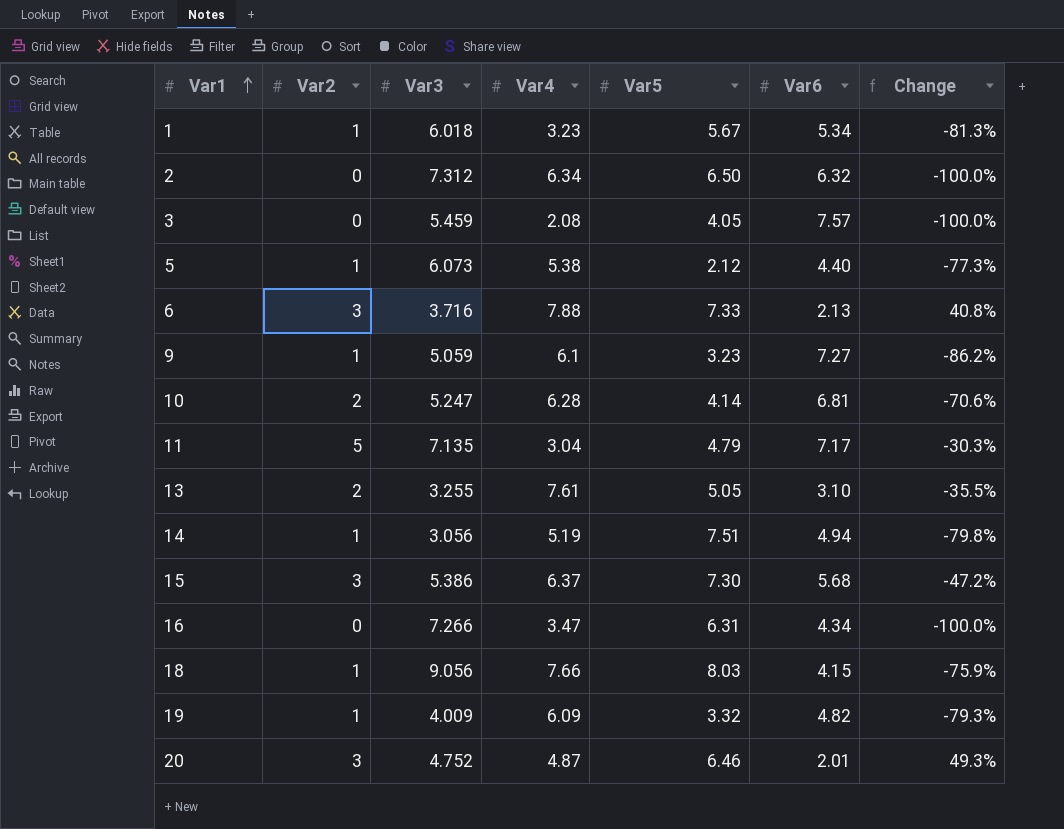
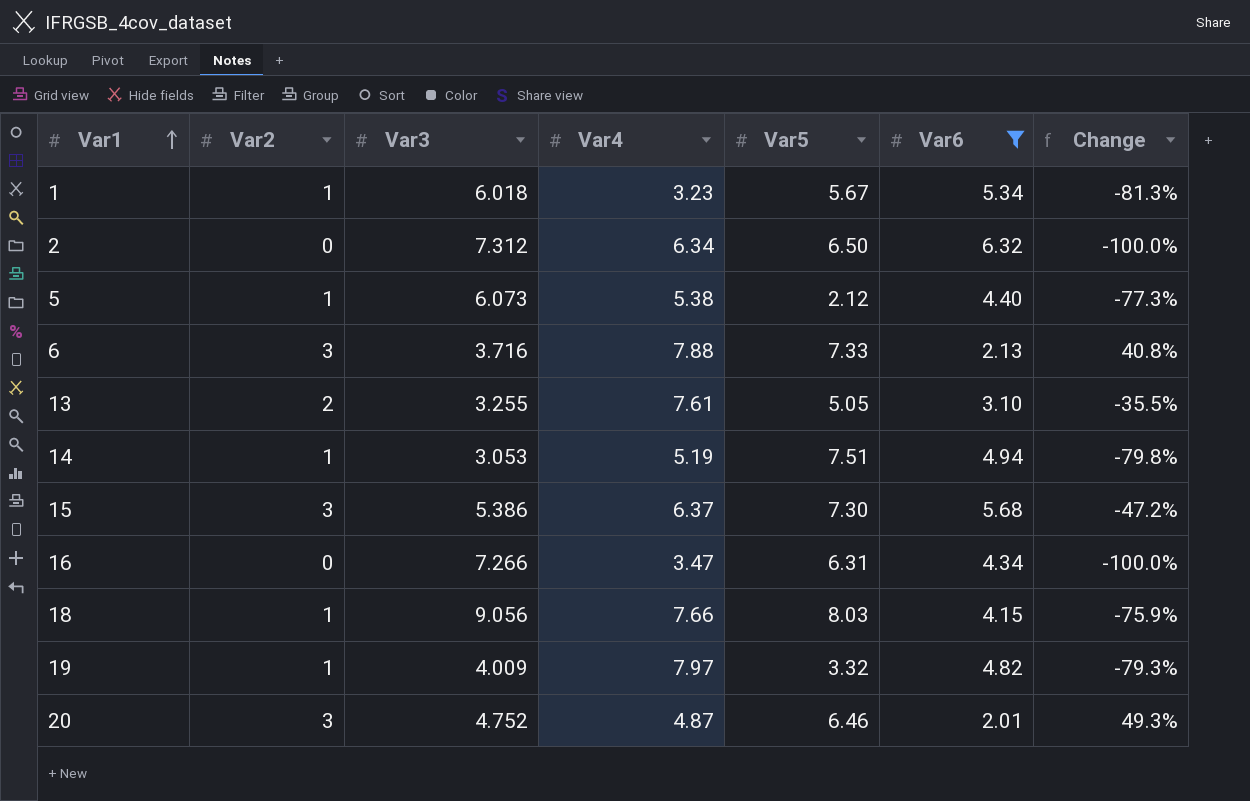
filter: none -> Var6 <= 6.32
14 | Var3: 3.056 -> 3.053
19 | Var4: 6.09 -> 7.97

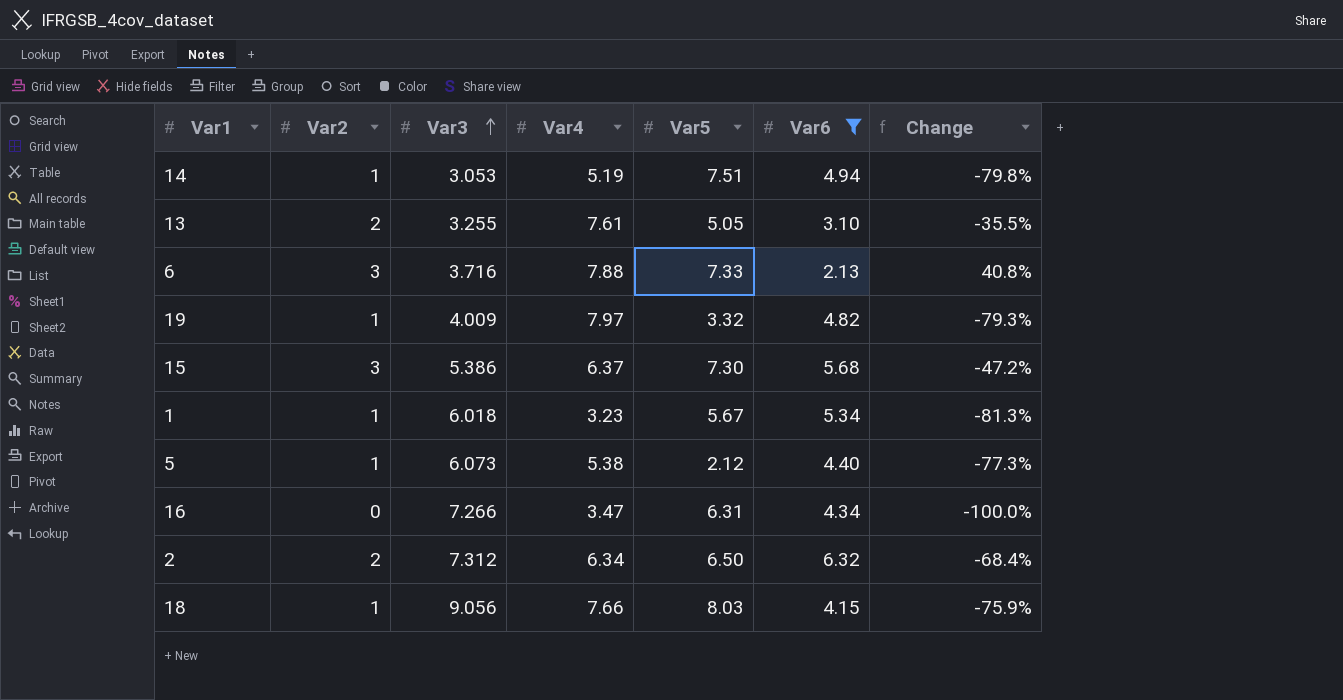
row order: Var1 ascending -> Var3 ascending
row 20: 3 | 4.752 | 4.87 | 6.46 | 2.01 | 49.3% -> none
2 | Var2: 0 -> 2
2 | Change: -100.0% -> -68.4%

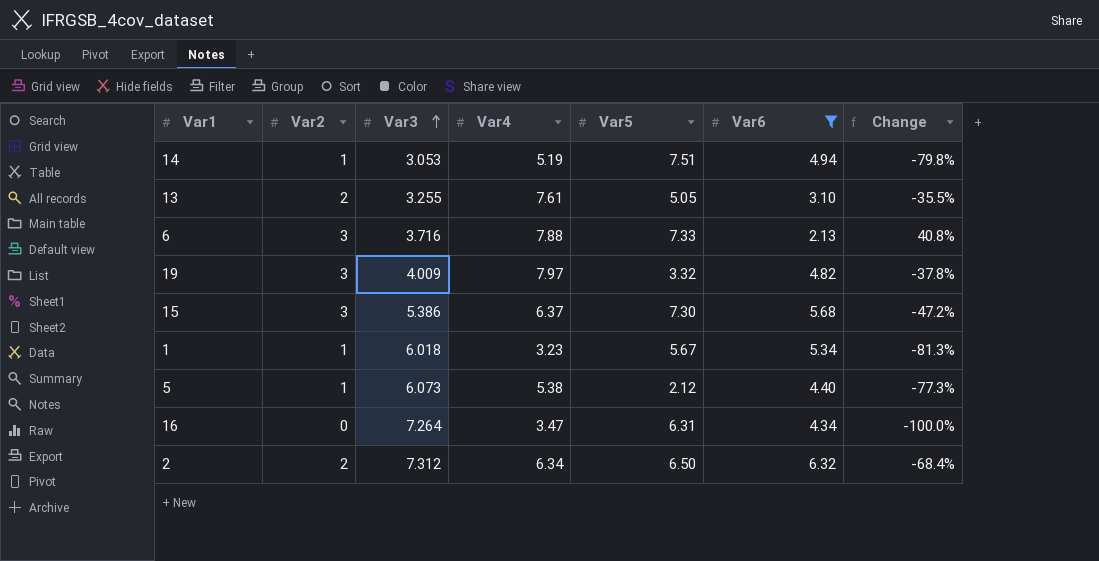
row 18: 1 | 9.056 | 7.66 | 8.03 | 4.15 | -75.9% -> none
19 | Var2: 1 -> 3
19 | Change: -79.3% -> -37.8%
16 | Var3: 7.266 -> 7.264

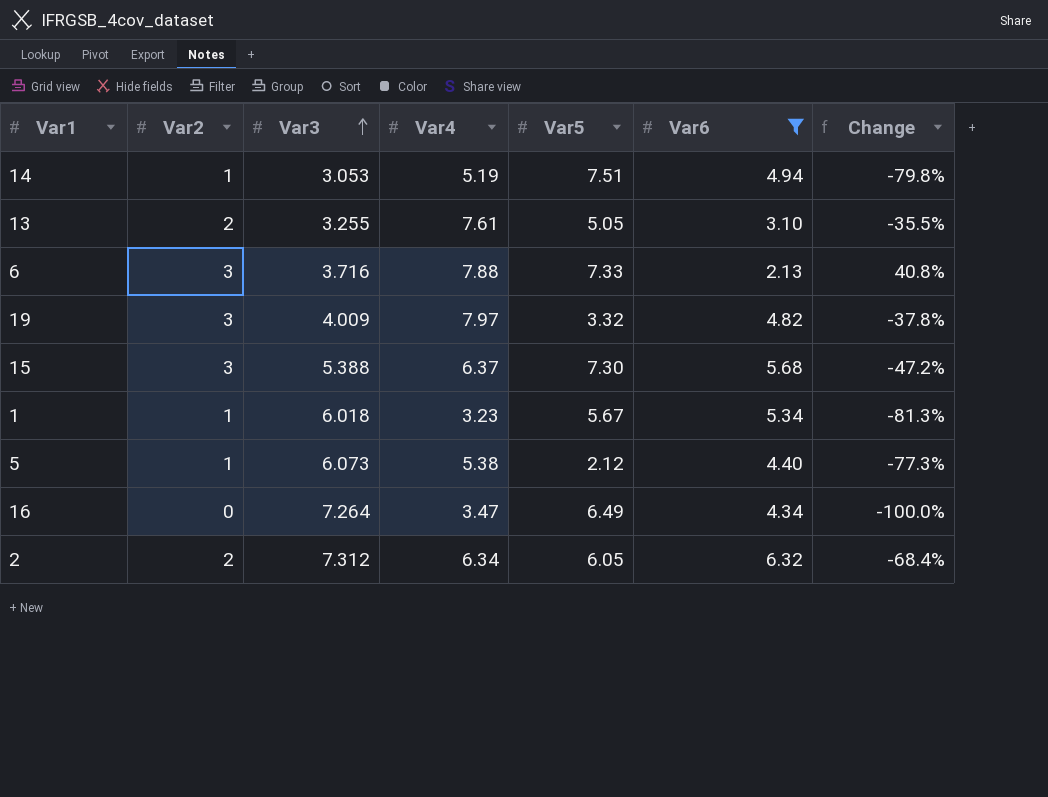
15 | Var3: 5.386 -> 5.388
16 | Var5: 6.31 -> 6.49
2 | Var5: 6.50 -> 6.05

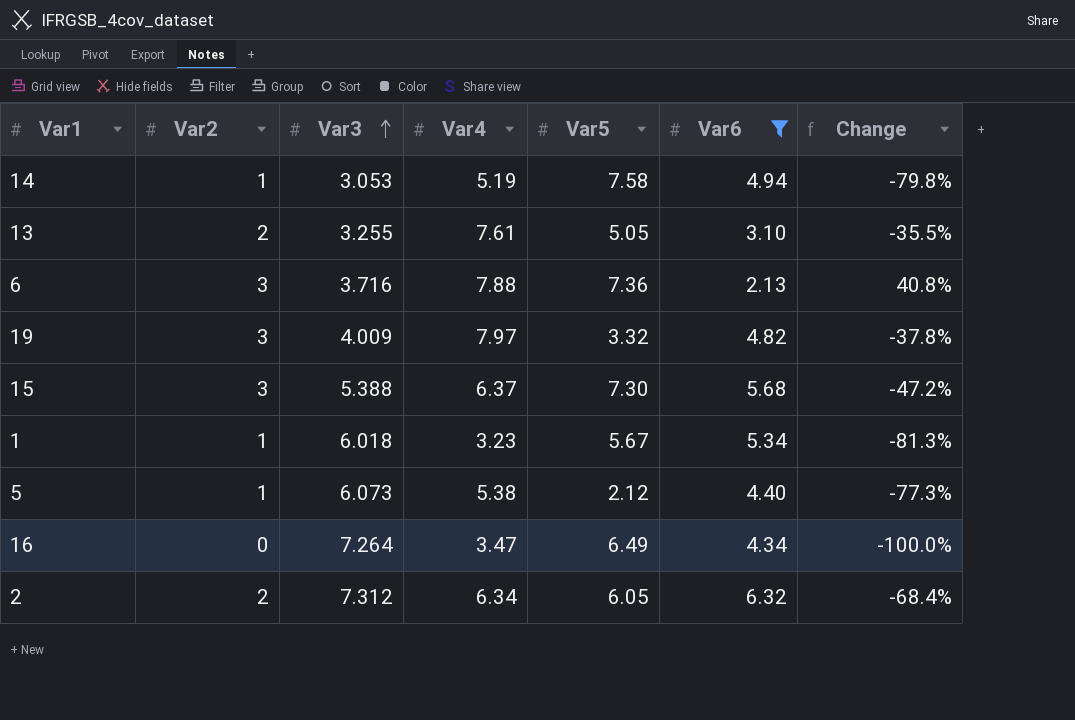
14 | Var5: 7.51 -> 7.58
6 | Var5: 7.33 -> 7.36

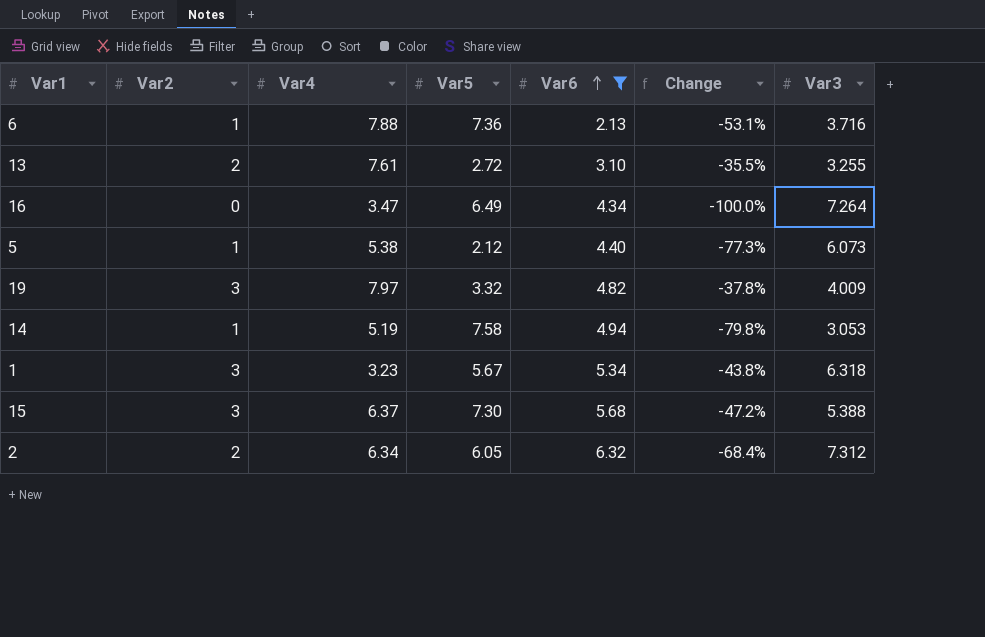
row order: Var3 ascending -> Var6 ascending
column Var3 | position: 3 -> 7
6 | Var2: 3 -> 1
6 | Change: 40.8% -> -53.1%
13 | Var5: 5.05 -> 2.72
1 | Var2: 1 -> 3
1 | Change: -81.3% -> -43.8%
1 | Var3: 6.018 -> 6.318

